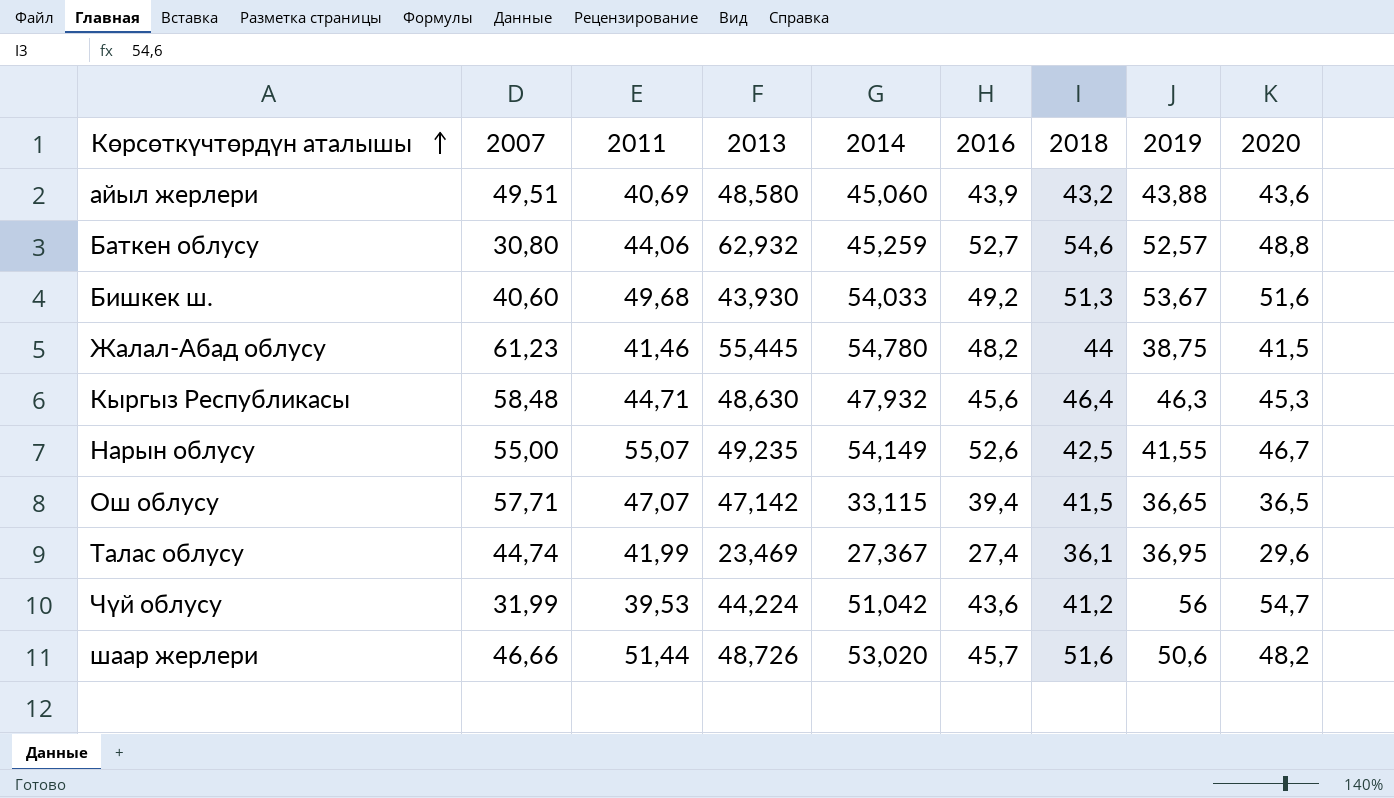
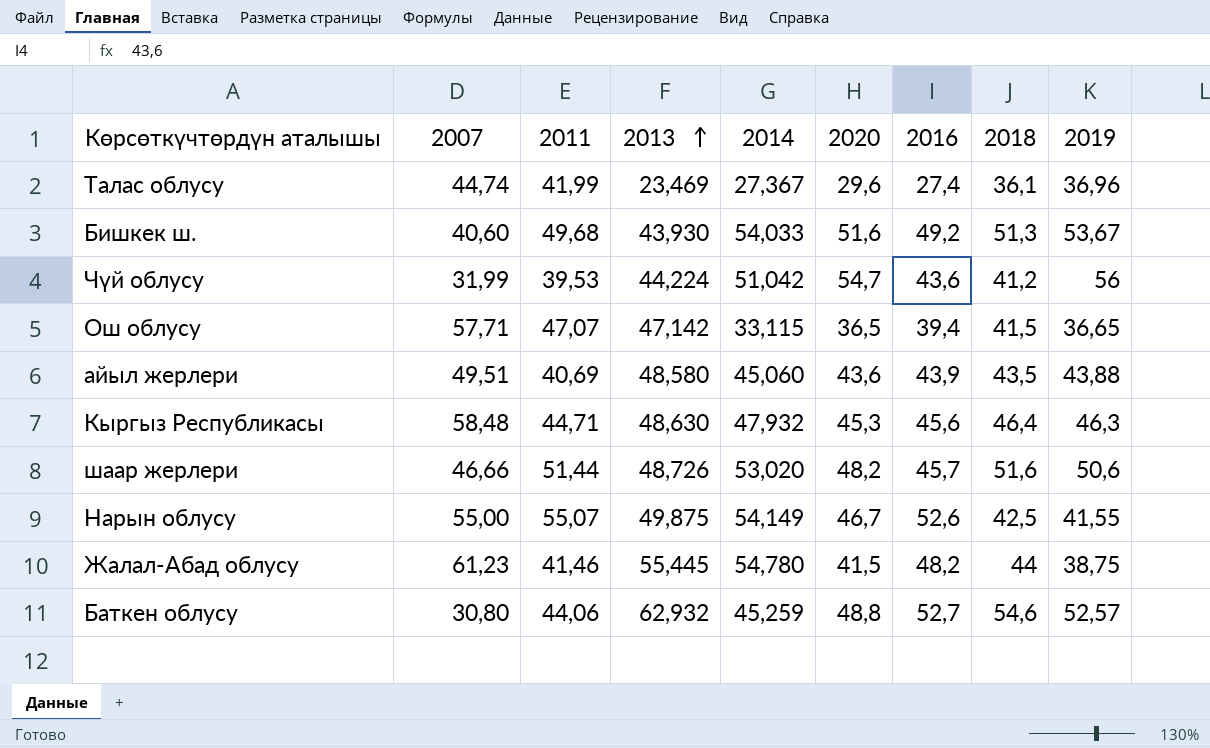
row order: Көрсөткүчтөрдүн аталышы ascending -> 2013 ascending
column 2020 | position: 9 -> 6
Талас облусу | 2019: 36,95 -> 36,96
айыл жерлери | 2018: 43,2 -> 43,5
Нарын облусу | 2013: 49,235 -> 49,875

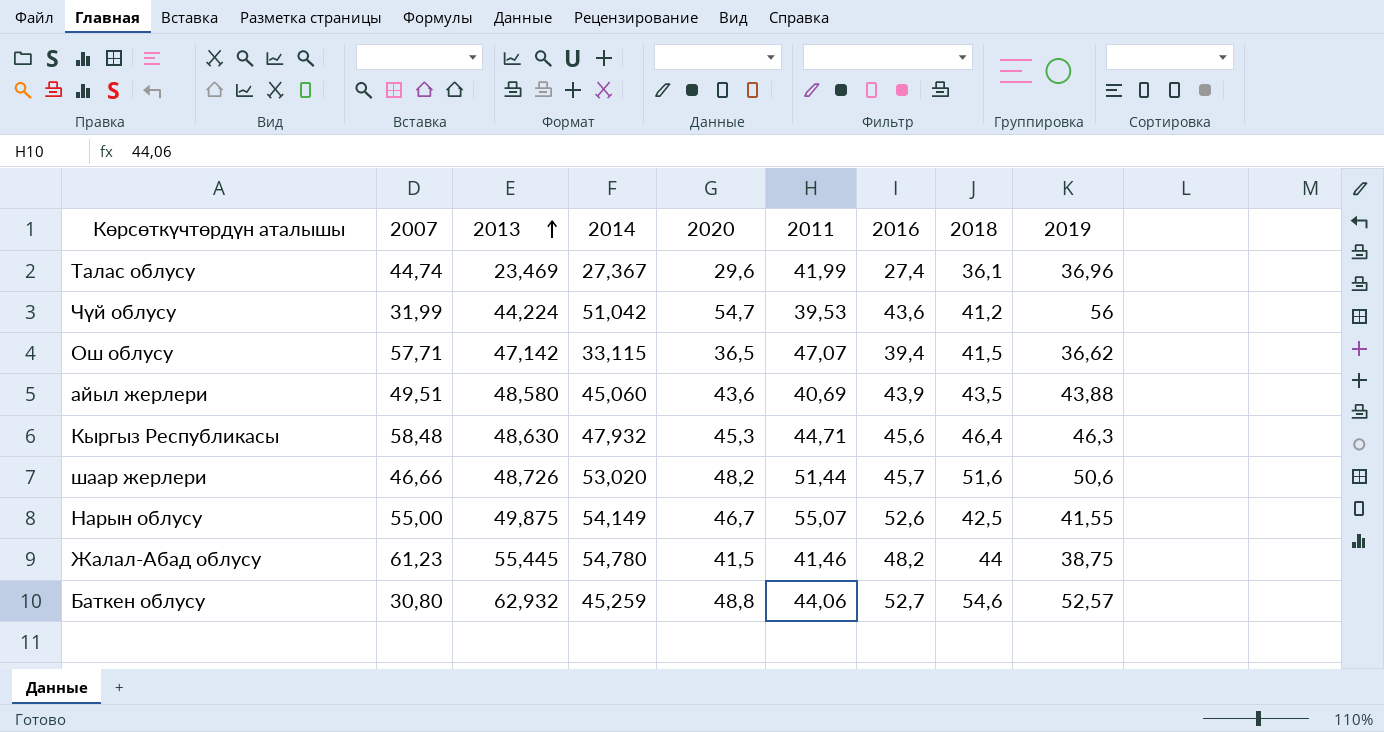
column 2011 | position: 3 -> 6
row Бишкек ш.: 40,60 | 49,68 | 43,930 | 54,033 | 51,6 | 49,2 | 51,3 | 53,67 -> none
Ош облусу | 2019: 36,65 -> 36,62

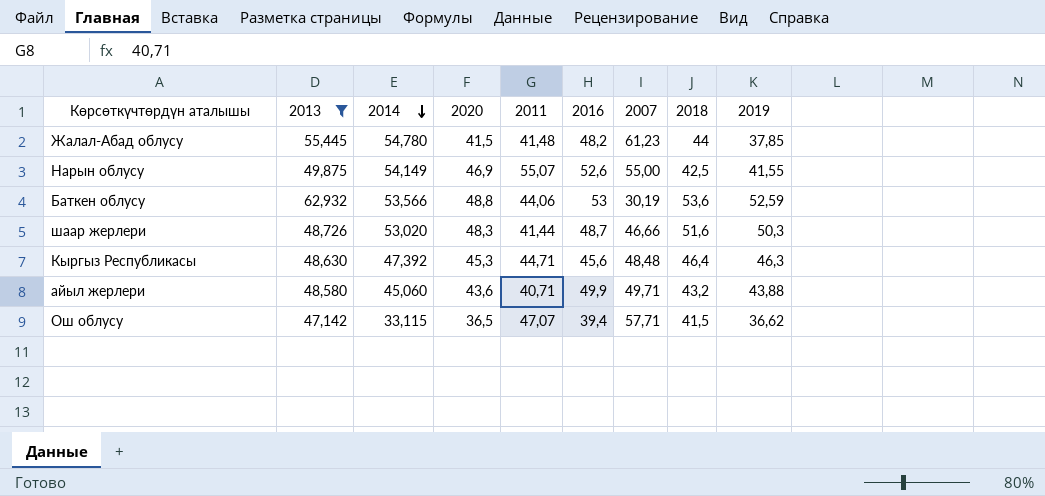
filter: none -> 2013 >= 47,142
row order: 2013 ascending -> 2014 descending
column 2007 | position: 2 -> 7
Жалал-Абад облусу | 2011: 41,46 -> 41,48
Жалал-Абад облусу | 2019: 38,75 -> 37,85
Нарын облусу | 2020: 46,7 -> 46,9
Баткен облусу | 2014: 45,259 -> 53,566
Баткен облусу | 2016: 52,7 -> 53
Баткен облусу | 2007: 30,80 -> 30,19
Баткен облусу | 2018: 54,6 -> 53,6
Баткен облусу | 2019: 52,57 -> 52,59
шаар жерлери | 2020: 48,2 -> 48,3
шаар жерлери | 2011: 51,44 -> 41,44
шаар жерлери | 2016: 45,7 -> 48,7
шаар жерлери | 2019: 50,6 -> 50,3
Кыргыз Республикасы | 2014: 47,932 -> 47,392
Кыргыз Республикасы | 2007: 58,48 -> 48,48
айыл жерлери | 2011: 40,69 -> 40,71
айыл жерлери | 2016: 43,9 -> 49,9
айыл жерлери | 2007: 49,51 -> 49,71
айыл жерлери | 2018: 43,5 -> 43,2

